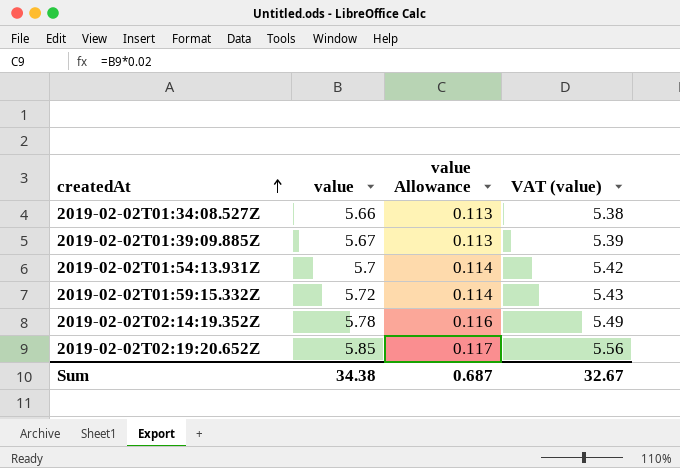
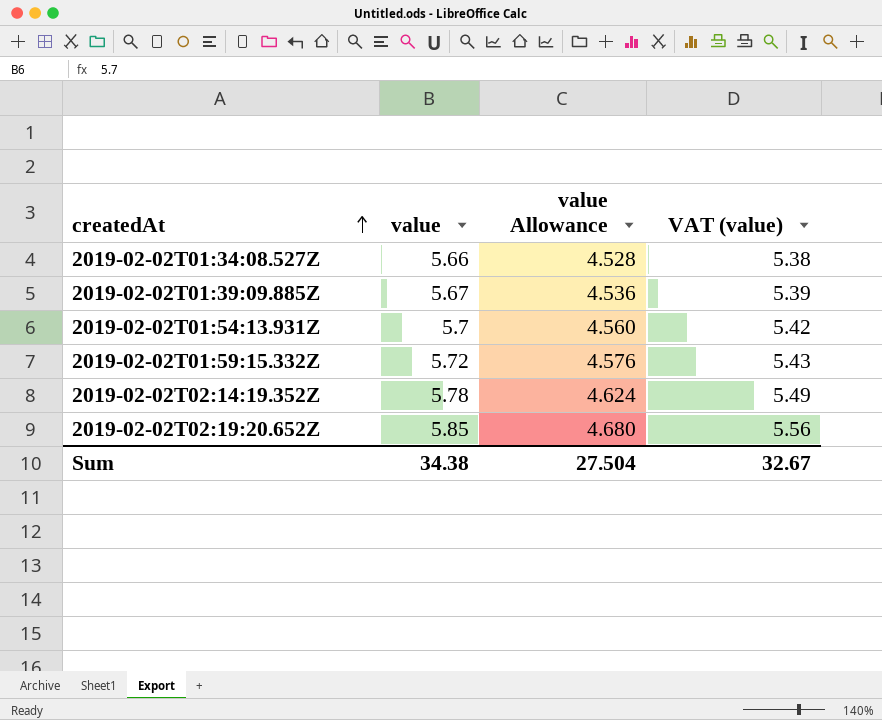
column value Allowance | formula: [value] * 0.02 -> [value] * 0.8
Sum | value Allowance: 0.687 -> 27.504

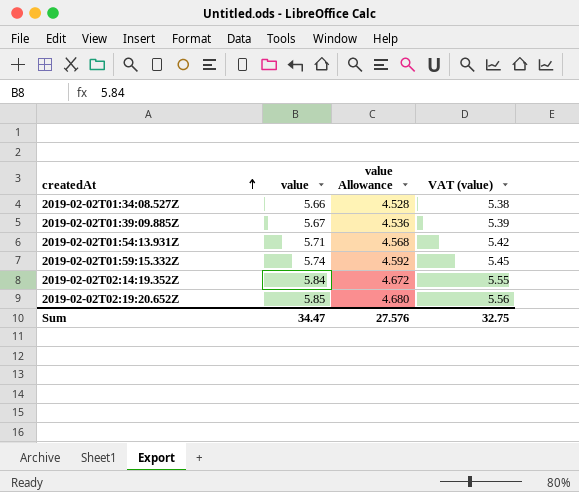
2019-02-02T01:54:13.931Z | value: 5.7 -> 5.71
2019-02-02T01:54:13.931Z | value Allowance: 4.560 -> 4.568
2019-02-02T01:59:15.332Z | value: 5.72 -> 5.74
2019-02-02T01:59:15.332Z | value Allowance: 4.576 -> 4.592
2019-02-02T01:59:15.332Z | VAT (value): 5.43 -> 5.45
2019-02-02T02:14:19.352Z | value: 5.78 -> 5.84
2019-02-02T02:14:19.352Z | value Allowance: 4.624 -> 4.672
2019-02-02T02:14:19.352Z | VAT (value): 5.49 -> 5.55
Sum | value: 34.38 -> 34.47
Sum | value Allowance: 27.504 -> 27.576
Sum | VAT (value): 32.67 -> 32.75

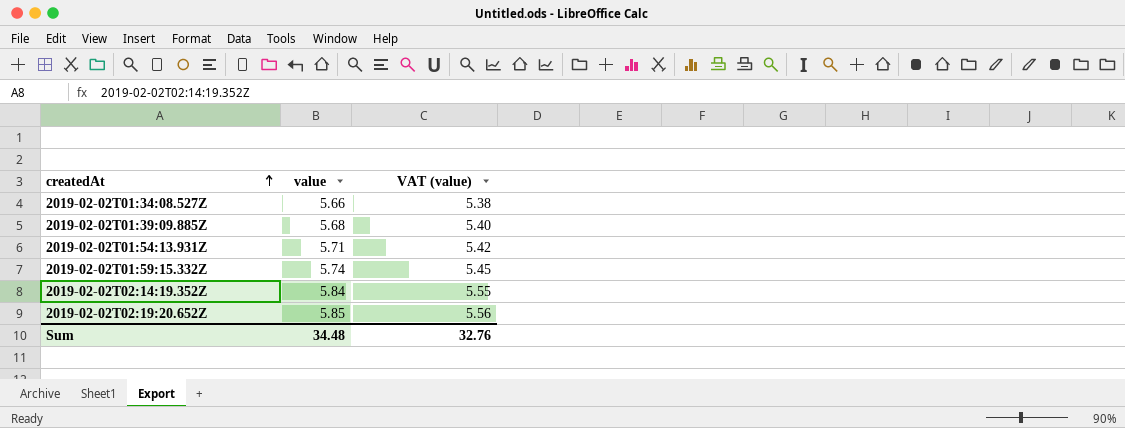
column value Allowance | formula: [value] * 0.8 -> none
2019-02-02T01:39:09.885Z | value: 5.67 -> 5.68
2019-02-02T01:39:09.885Z | VAT (value): 5.39 -> 5.40
Sum | value: 34.47 -> 34.48
Sum | VAT (value): 32.75 -> 32.76

